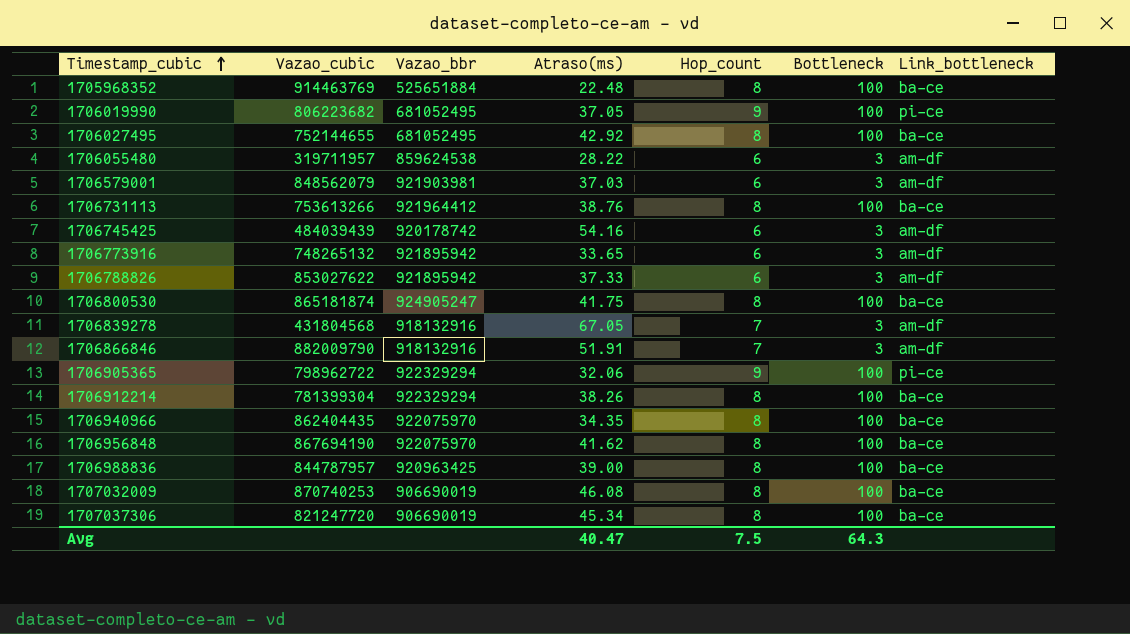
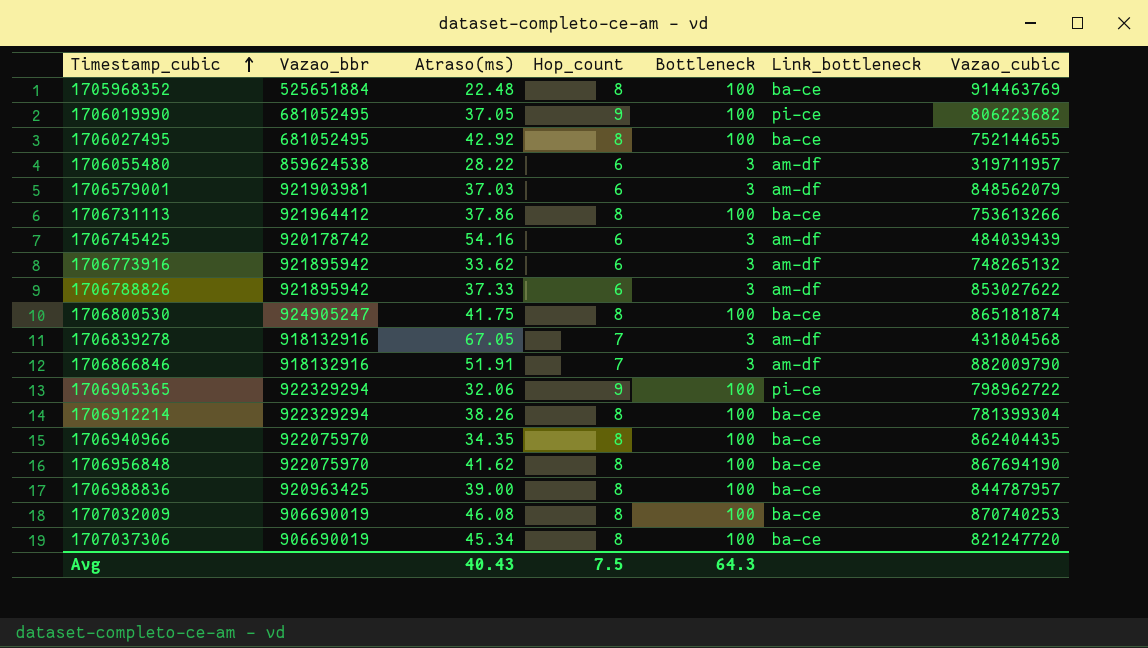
column Vazao_cubic | position: 2 -> 7
1706731113 | Atraso(ms): 38.76 -> 37.86
1706773916 | Atraso(ms): 33.65 -> 33.62
Avg | Atraso(ms): 40.47 -> 40.43

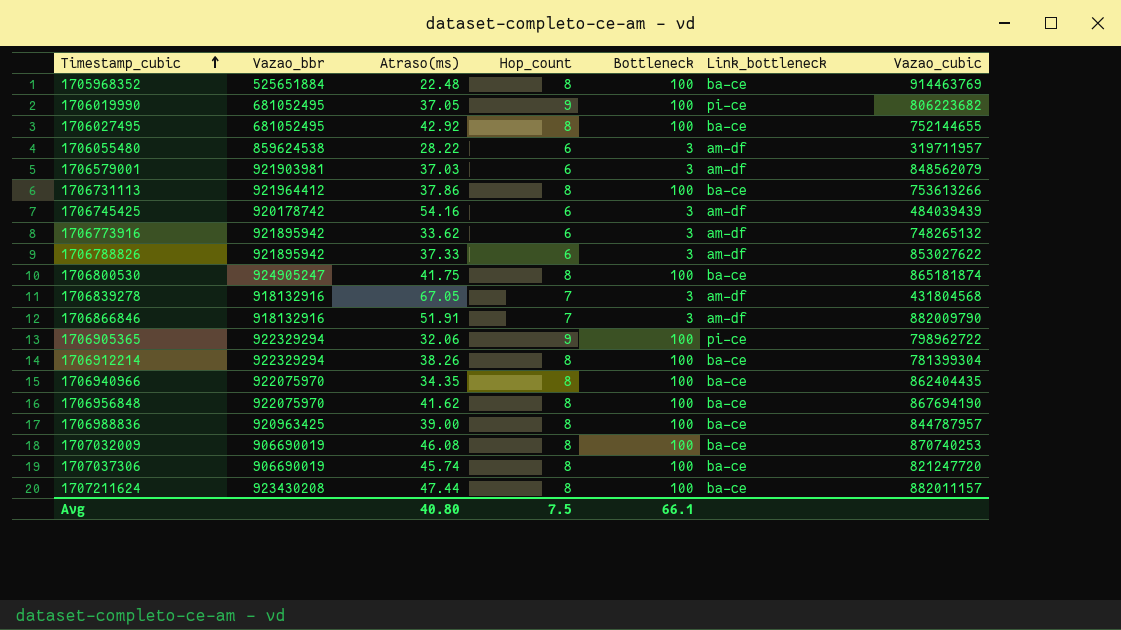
1707037306 | Atraso(ms): 45.34 -> 45.74
row 1707211624: none -> 923430208 | 47.44 | 8 | 100 | ba-ce | 882011157
Avg | Atraso(ms): 40.43 -> 40.80
Avg | Bottleneck: 64.3 -> 66.1

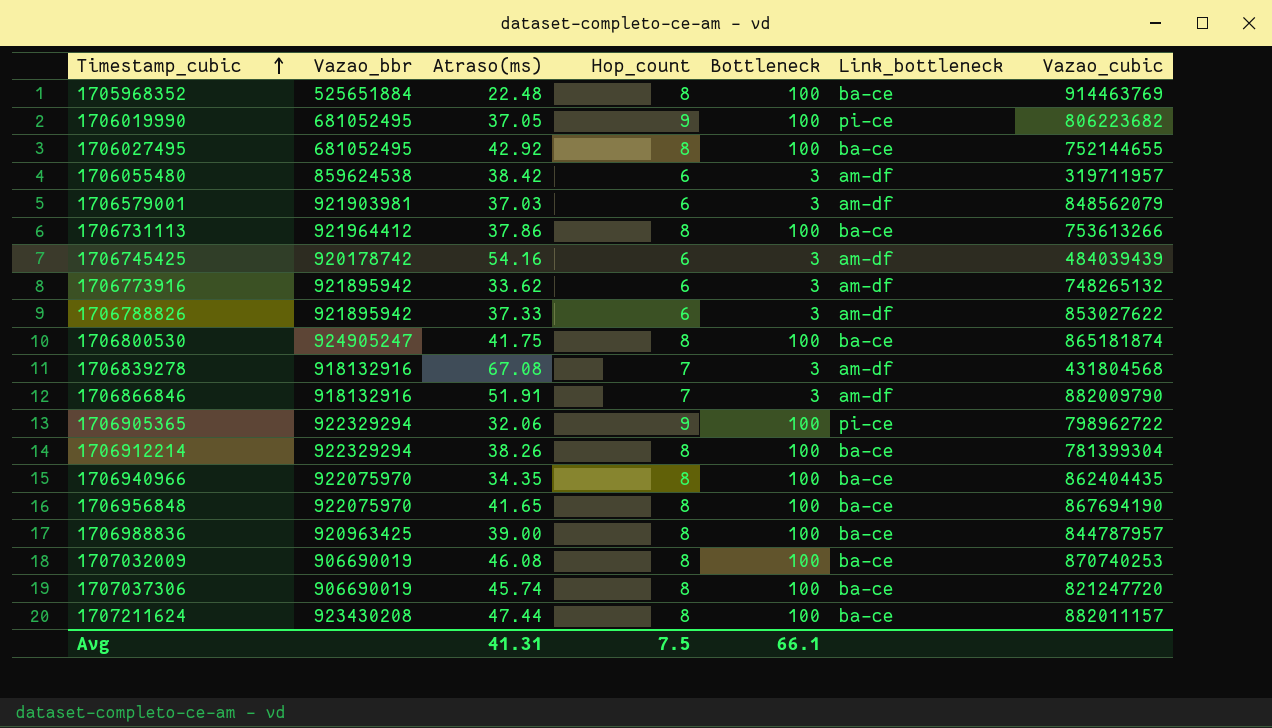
1706055480 | Atraso(ms): 28.22 -> 38.42
1706839278 | Atraso(ms): 67.05 -> 67.08
1706956848 | Atraso(ms): 41.62 -> 41.65
Avg | Atraso(ms): 40.80 -> 41.31

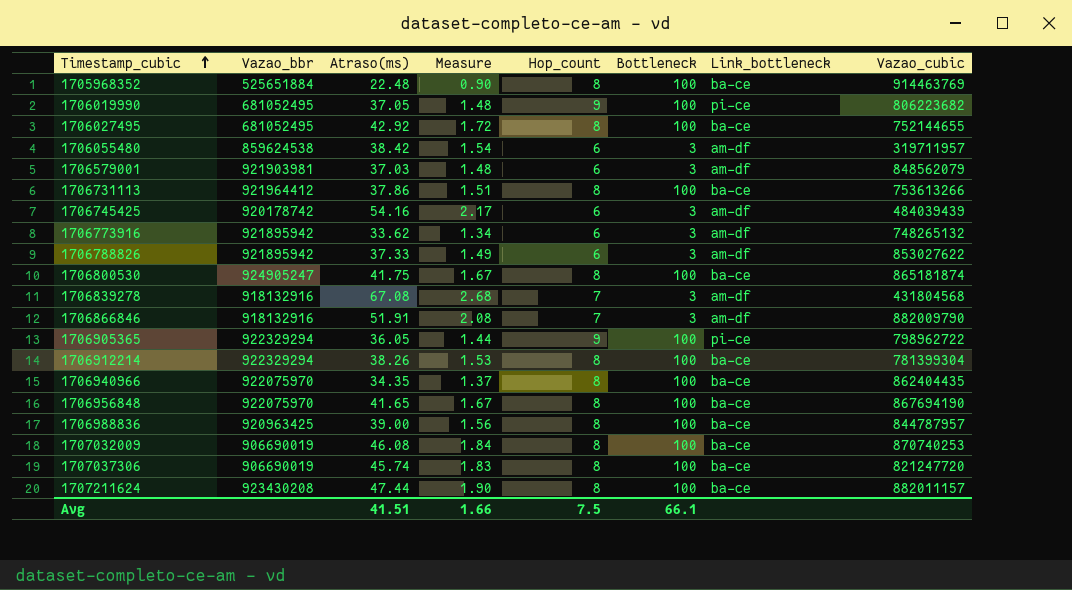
column Measure | formula: none -> [Atraso(ms)] * 0.04
1706905365 | Atraso(ms): 32.06 -> 36.05
Avg | Atraso(ms): 41.31 -> 41.51

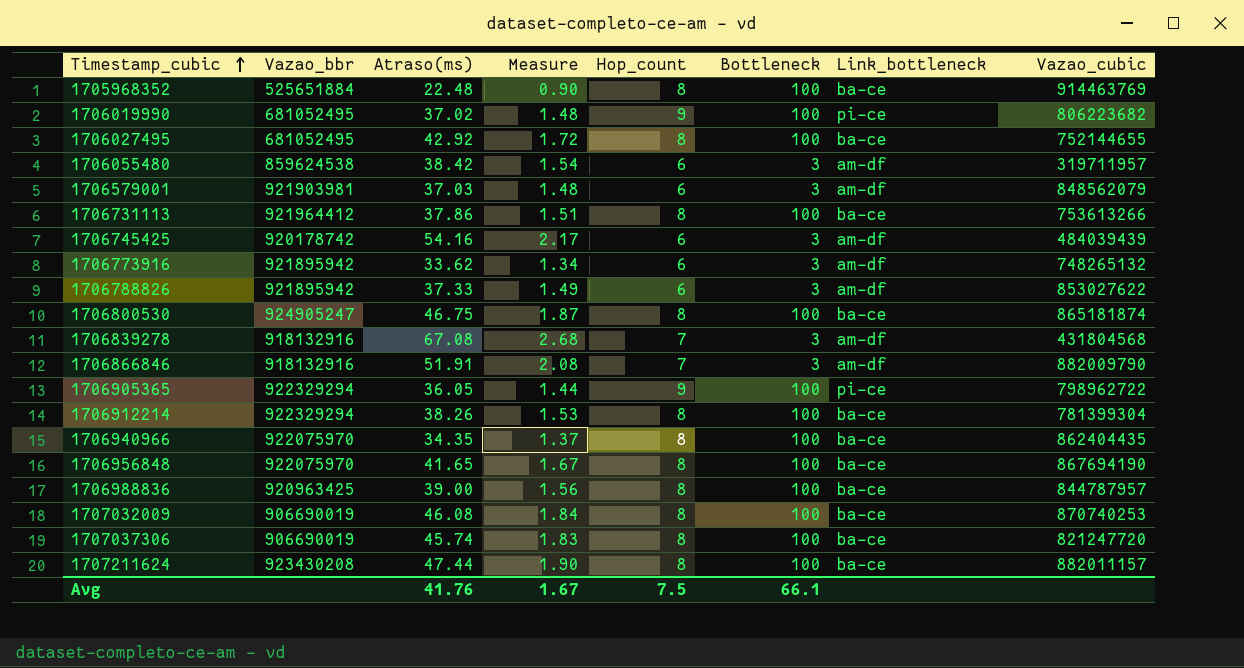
1706019990 | Atraso(ms): 37.05 -> 37.02
1706800530 | Atraso(ms): 41.75 -> 46.75
1706800530 | Measure: 1.67 -> 1.87
Avg | Atraso(ms): 41.51 -> 41.76
Avg | Measure: 1.66 -> 1.67

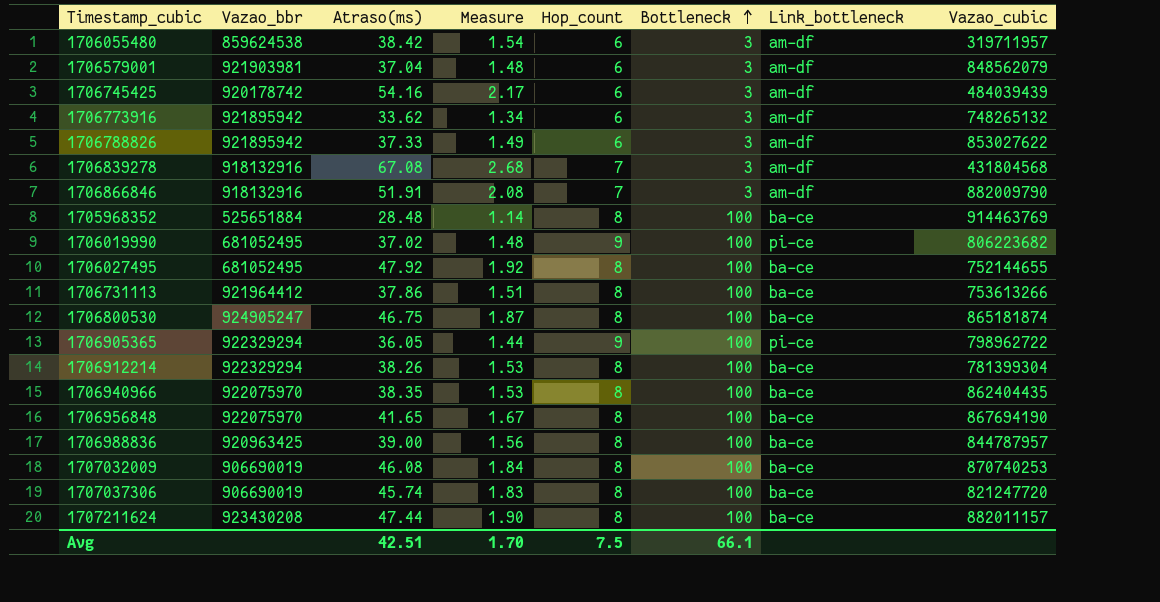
row order: Timestamp_cubic ascending -> Bottleneck ascending
1706579001 | Atraso(ms): 37.03 -> 37.04
1705968352 | Atraso(ms): 22.48 -> 28.48
1705968352 | Measure: 0.90 -> 1.14
1706027495 | Atraso(ms): 42.92 -> 47.92
1706027495 | Measure: 1.72 -> 1.92
1706940966 | Atraso(ms): 34.35 -> 38.35
1706940966 | Measure: 1.37 -> 1.53
Avg | Atraso(ms): 41.76 -> 42.51
Avg | Measure: 1.67 -> 1.70

